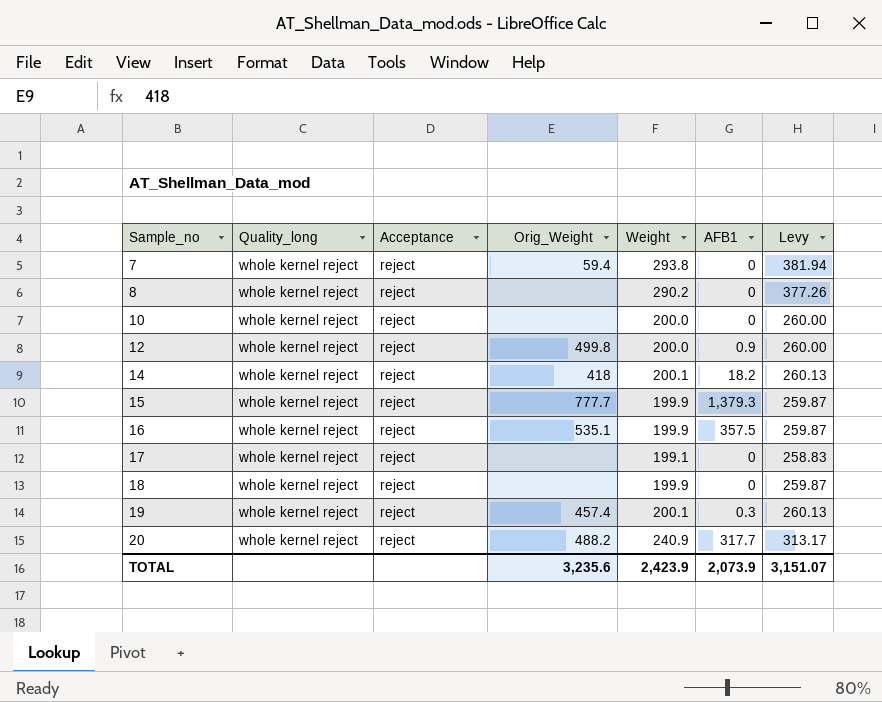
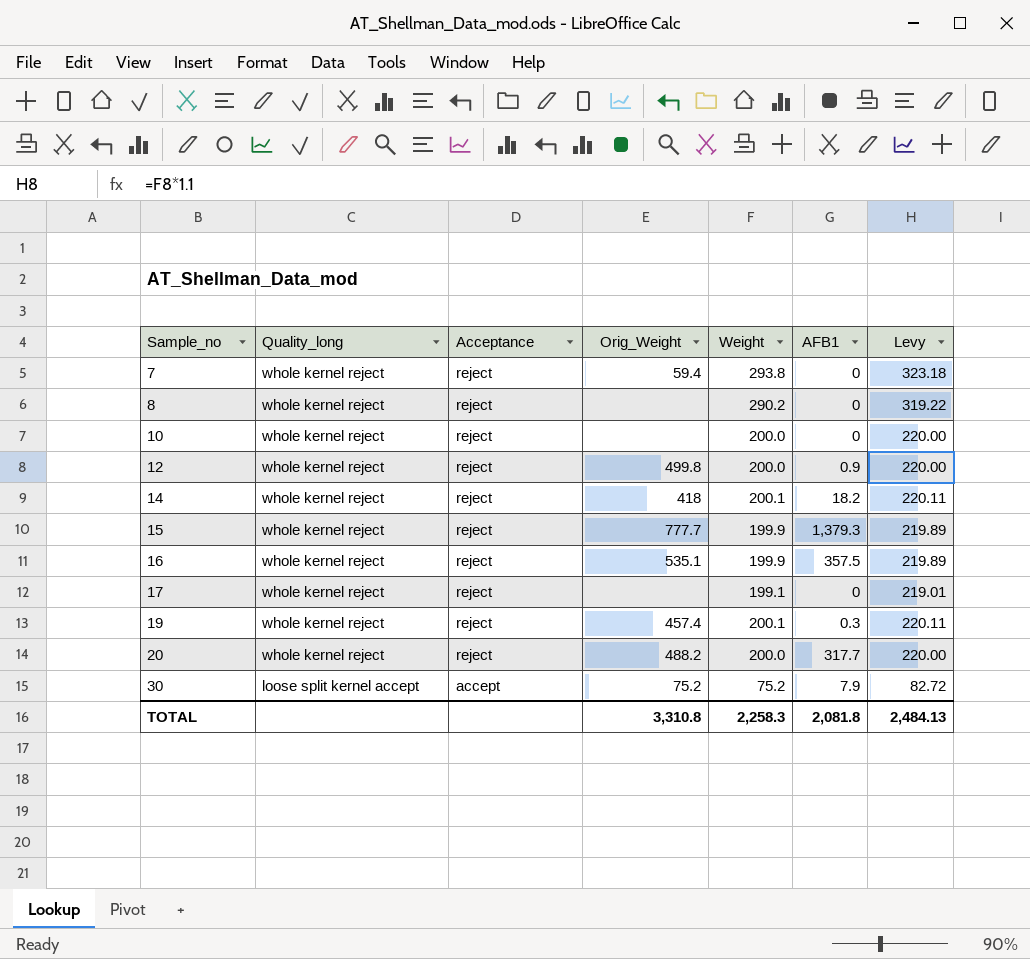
column Levy | formula: [Weight] * 1.3 -> [Weight] * 1.1
row 18: whole kernel reject | reject | none | 199.9 | 0 | 259.87 -> none
20 | Weight: 240.9 -> 200.0
row 30: none -> loose split kernel accept | accept | 75.2 | 75.2 | 7.9 | 82.72
TOTAL | Orig_Weight: 3,235.6 -> 3,310.8
TOTAL | Weight: 2,423.9 -> 2,258.3
TOTAL | AFB1: 2,073.9 -> 2,081.8
TOTAL | Levy: 3,151.07 -> 2,484.13

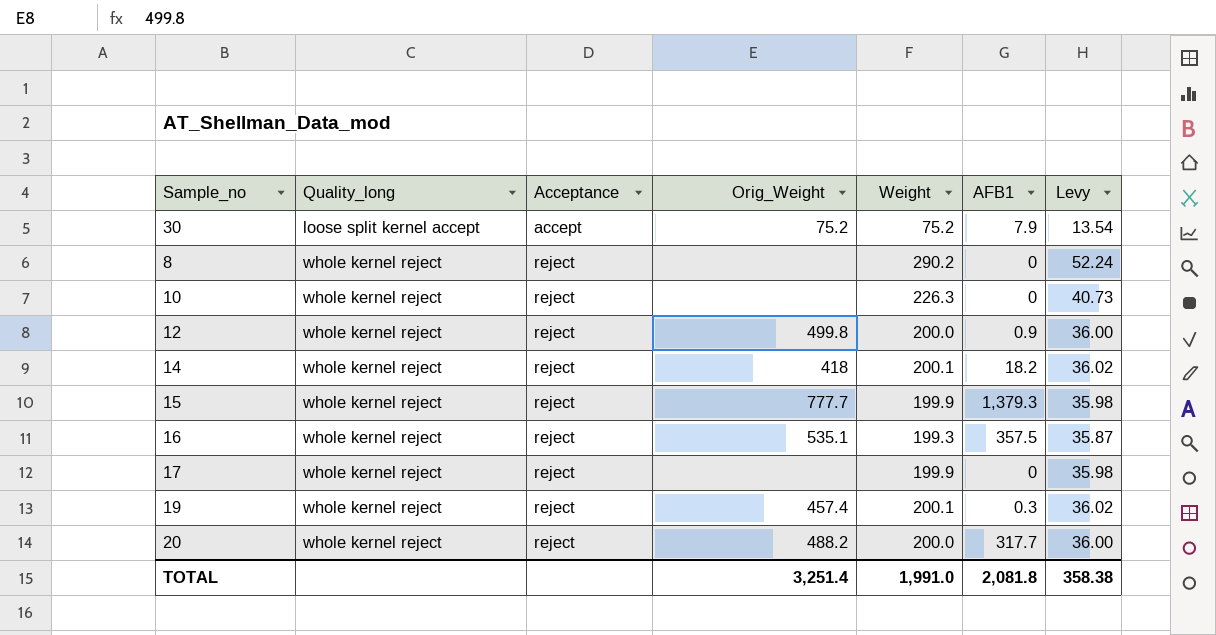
row order: Sample_no ascending -> Quality_long ascending
column Levy | formula: [Weight] * 1.1 -> [Weight] * 0.18
row 7: whole kernel reject | reject | 59.4 | 293.8 | 0 | 323.18 -> none
10 | Weight: 200.0 -> 226.3
16 | Weight: 199.9 -> 199.3
17 | Weight: 199.1 -> 199.9
TOTAL | Orig_Weight: 3,310.8 -> 3,251.4
TOTAL | Weight: 2,258.3 -> 1,991.0
TOTAL | Levy: 2,484.13 -> 358.38

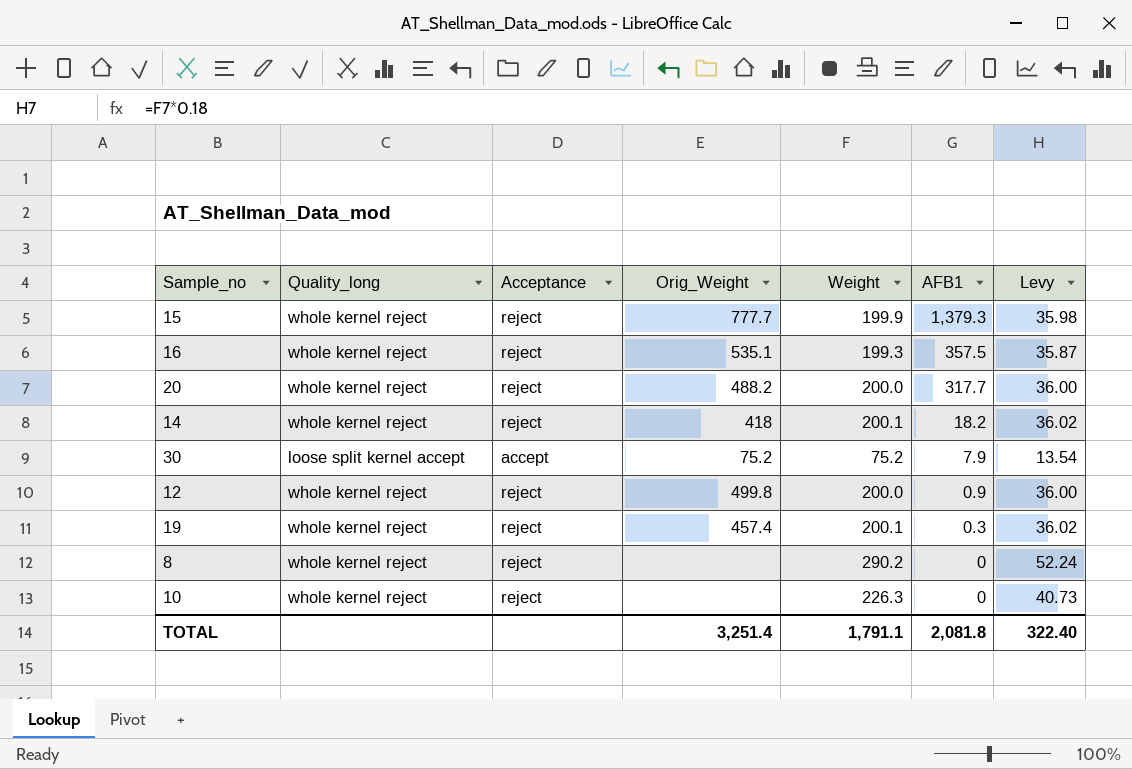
row order: Quality_long ascending -> AFB1 descending
row 17: whole kernel reject | reject | none | 199.9 | 0 | 35.98 -> none
TOTAL | Weight: 1,991.0 -> 1,791.1
TOTAL | Levy: 358.38 -> 322.40

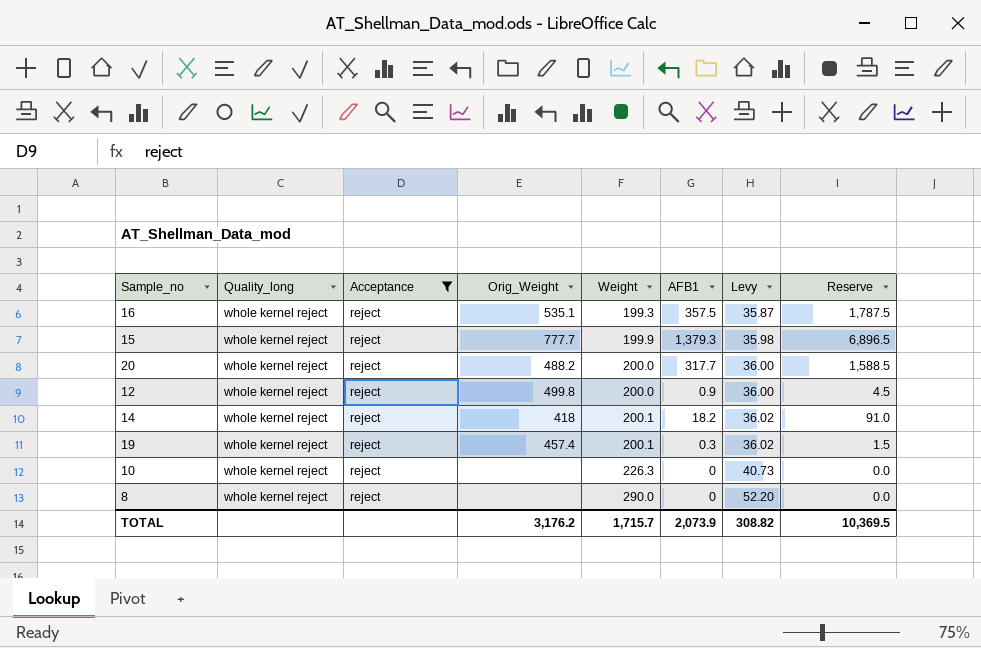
filter: none -> Acceptance = reject
row order: AFB1 descending -> Weight ascending
column Reserve | formula: none -> [AFB1] * 5
8 | Weight: 290.2 -> 290.0
8 | Levy: 52.24 -> 52.20
TOTAL | Orig_Weight: 3,251.4 -> 3,176.2
TOTAL | Weight: 1,791.1 -> 1,715.7
TOTAL | AFB1: 2,081.8 -> 2,073.9
TOTAL | Levy: 322.40 -> 308.82

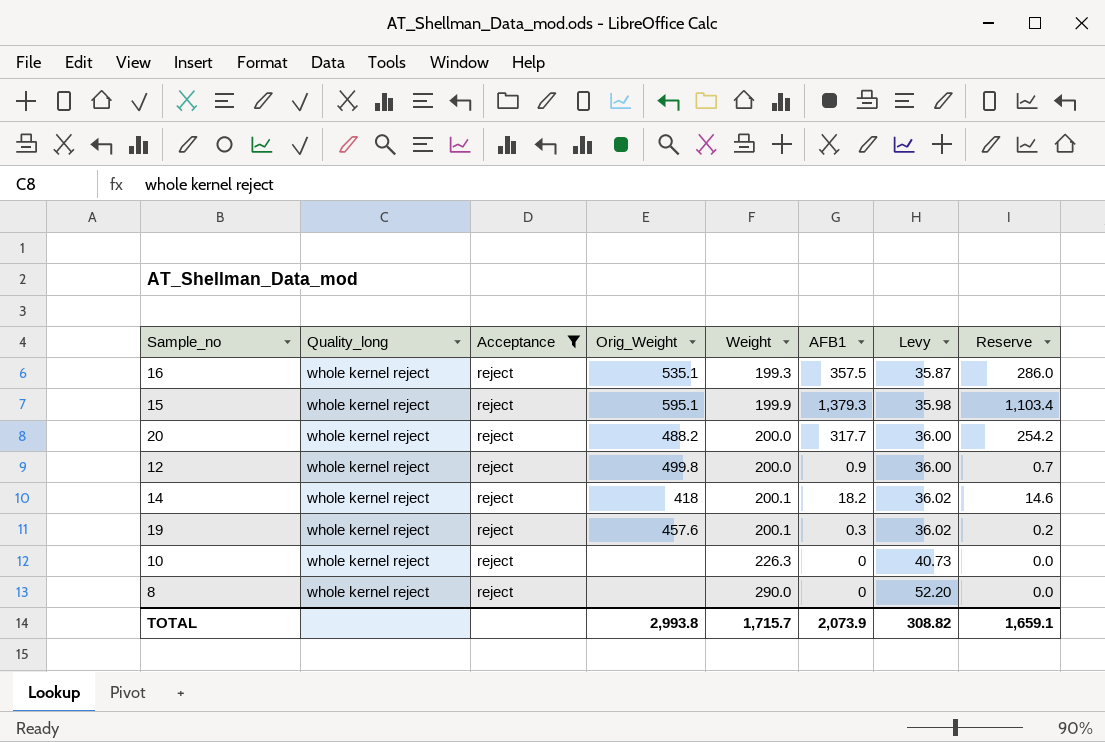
column Reserve | formula: [AFB1] * 5 -> [AFB1] * 0.8
15 | Orig_Weight: 777.7 -> 595.1
19 | Orig_Weight: 457.4 -> 457.6
TOTAL | Orig_Weight: 3,176.2 -> 2,993.8
TOTAL | Reserve: 10,369.5 -> 1,659.1

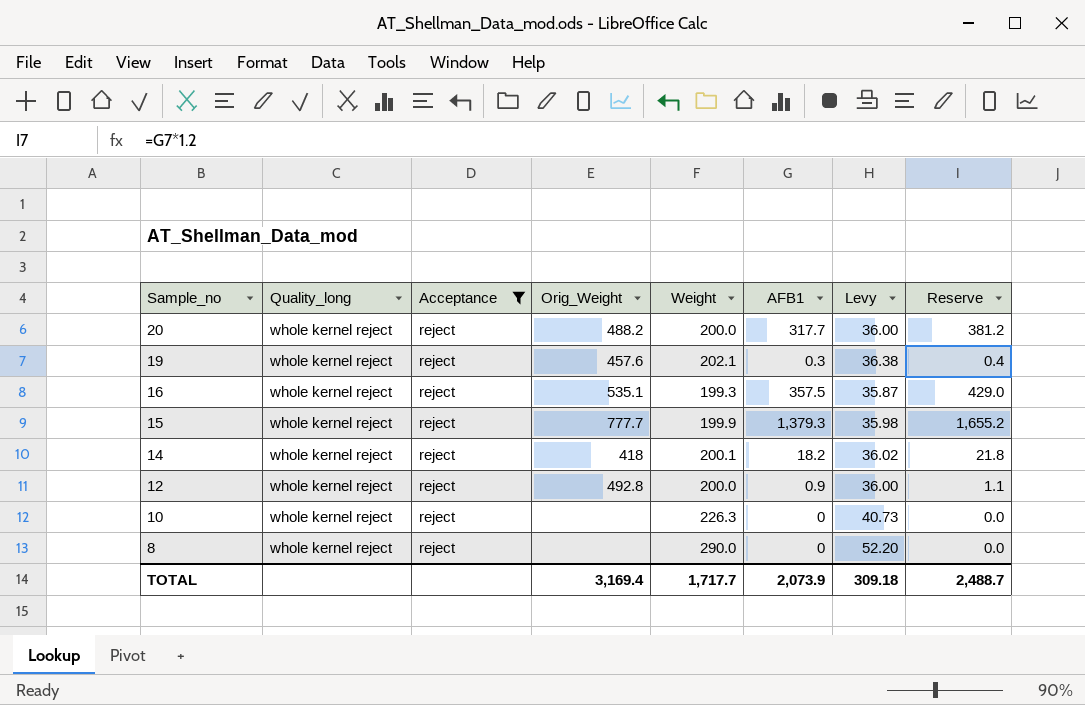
row order: Weight ascending -> Sample_no descending
column Reserve | formula: [AFB1] * 0.8 -> [AFB1] * 1.2
19 | Weight: 200.1 -> 202.1
19 | Levy: 36.02 -> 36.38
15 | Orig_Weight: 595.1 -> 777.7
12 | Orig_Weight: 499.8 -> 492.8
TOTAL | Orig_Weight: 2,993.8 -> 3,169.4
TOTAL | Weight: 1,715.7 -> 1,717.7
TOTAL | Levy: 308.82 -> 309.18
TOTAL | Reserve: 1,659.1 -> 2,488.7

